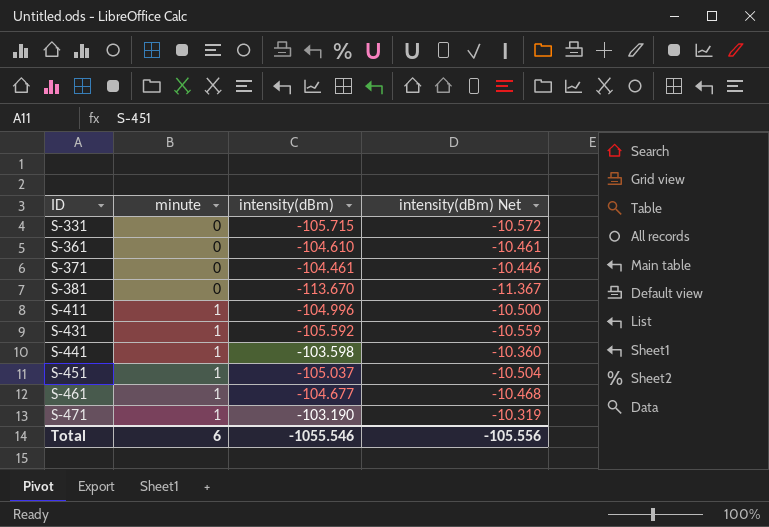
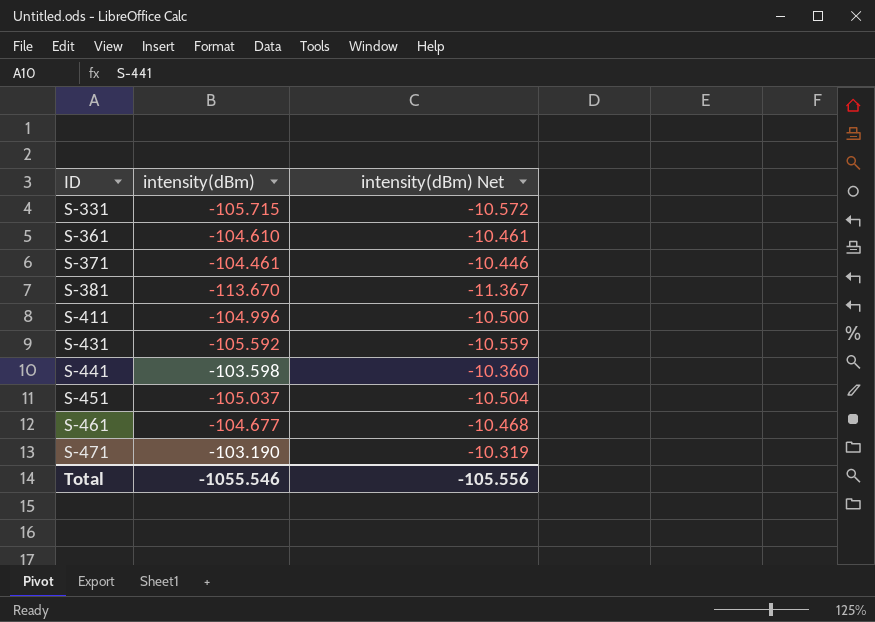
column minute | position: 2 -> none

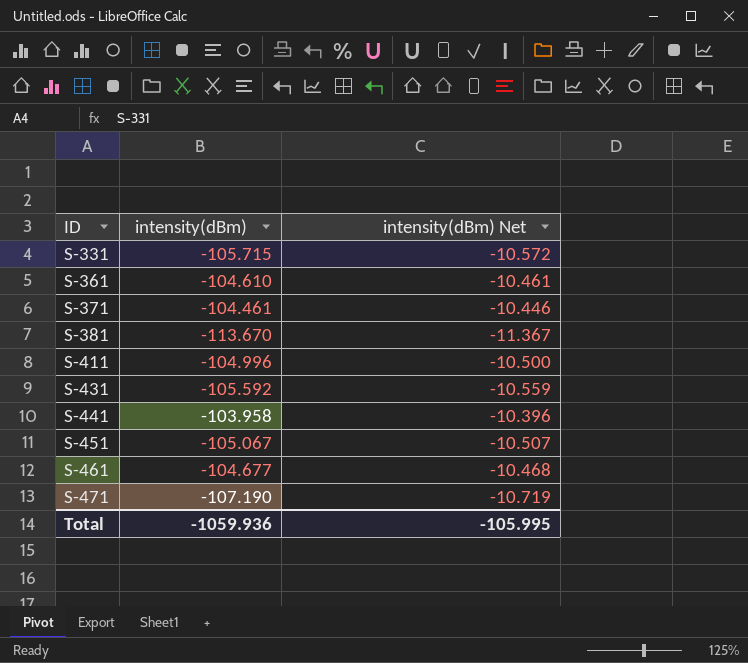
S-441 | intensity(dBm): -103.598 -> -103.958
S-441 | intensity(dBm) Net: -10.360 -> -10.396
S-451 | intensity(dBm): -105.037 -> -105.067
S-451 | intensity(dBm) Net: -10.504 -> -10.507
S-471 | intensity(dBm): -103.190 -> -107.190
S-471 | intensity(dBm) Net: -10.319 -> -10.719
Total | intensity(dBm): -1055.546 -> -1059.936
Total | intensity(dBm) Net: -105.556 -> -105.995

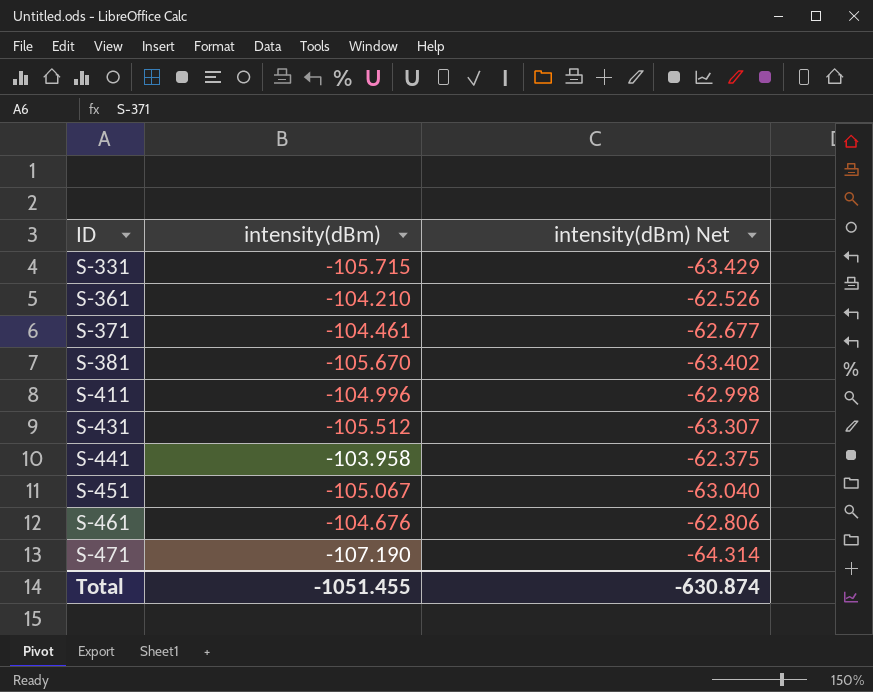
column intensity(dBm) Net | formula: [intensity(dBm)] * 0.1 -> [intensity(dBm)] * 0.6
S-361 | intensity(dBm): -104.610 -> -104.210
S-381 | intensity(dBm): -113.670 -> -105.670
S-431 | intensity(dBm): -105.592 -> -105.512
S-461 | intensity(dBm): -104.677 -> -104.676
Total | intensity(dBm): -1059.936 -> -1051.455
Total | intensity(dBm) Net: -105.995 -> -630.874

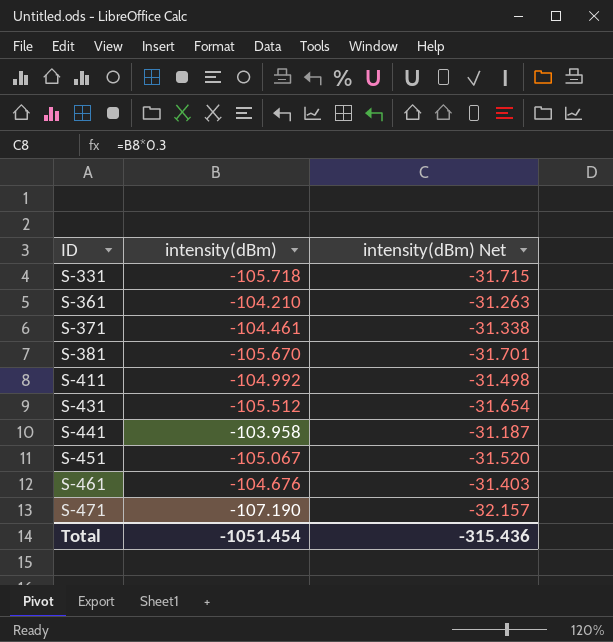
column intensity(dBm) Net | formula: [intensity(dBm)] * 0.6 -> [intensity(dBm)] * 0.3
S-331 | intensity(dBm): -105.715 -> -105.718
S-411 | intensity(dBm): -104.996 -> -104.992
Total | intensity(dBm): -1051.455 -> -1051.454
Total | intensity(dBm) Net: -630.874 -> -315.436

